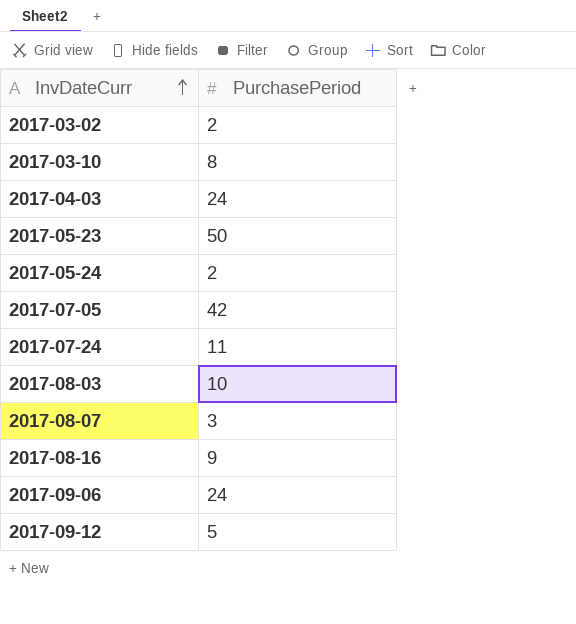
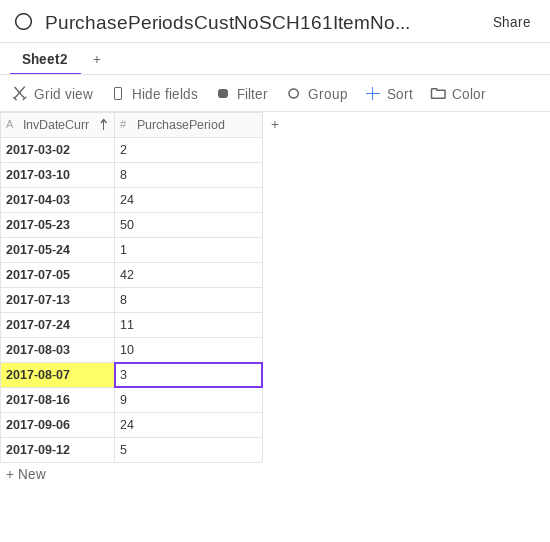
2017-05-24 | PurchasePeriod: 2 -> 1
row 2017-07-13: none -> 8

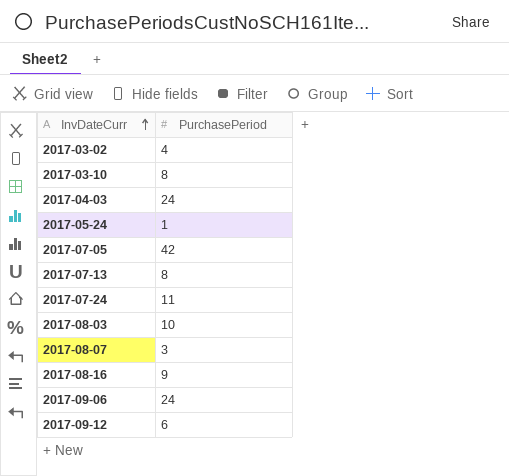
row 2017-05-23: 50 -> none
2017-03-02 | PurchasePeriod: 2 -> 4
2017-09-12 | PurchasePeriod: 5 -> 6

